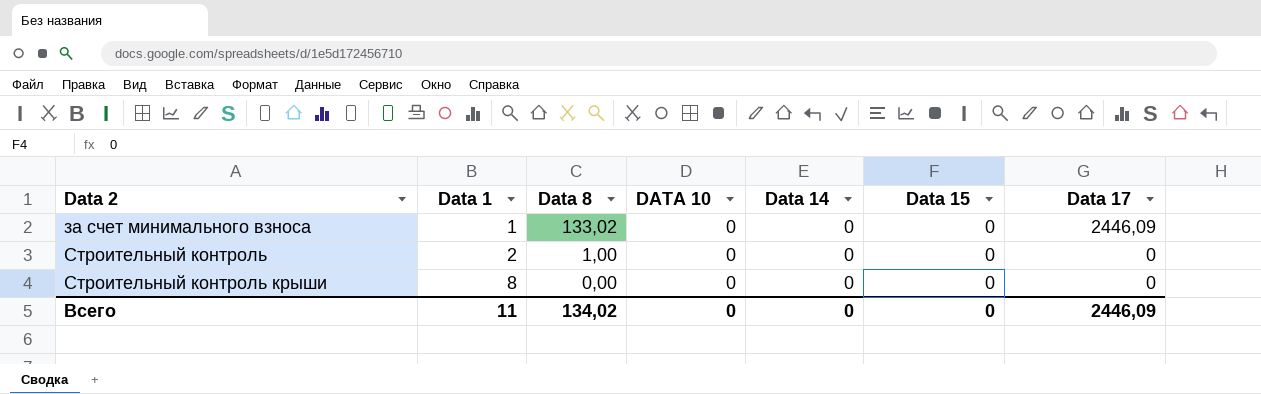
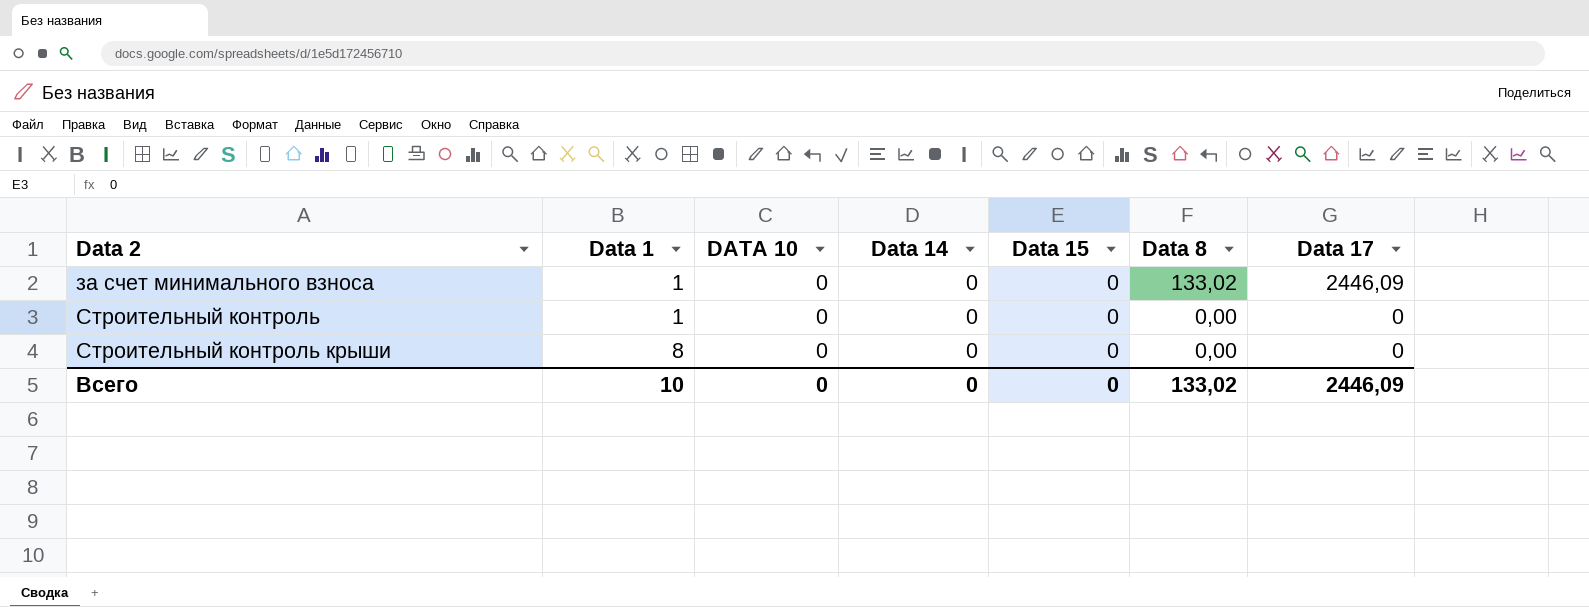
column Data 8 | position: 3 -> 6
Строительный контроль | Data 1: 2 -> 1
Строительный контроль | Data 8: 1,00 -> 0,00
Всего | Data 1: 11 -> 10
Всего | Data 8: 134,02 -> 133,02

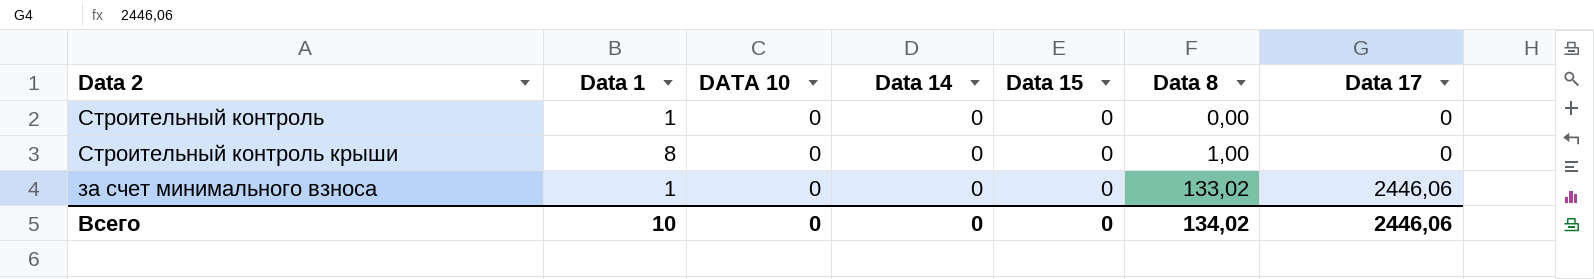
row order: Data 2 ascending -> Data 8 ascending
Строительный контроль крыши | Data 8: 0,00 -> 1,00
за счет минимального взноса | Data 17: 2446,09 -> 2446,06
Всего | Data 8: 133,02 -> 134,02
Всего | Data 17: 2446,09 -> 2446,06

